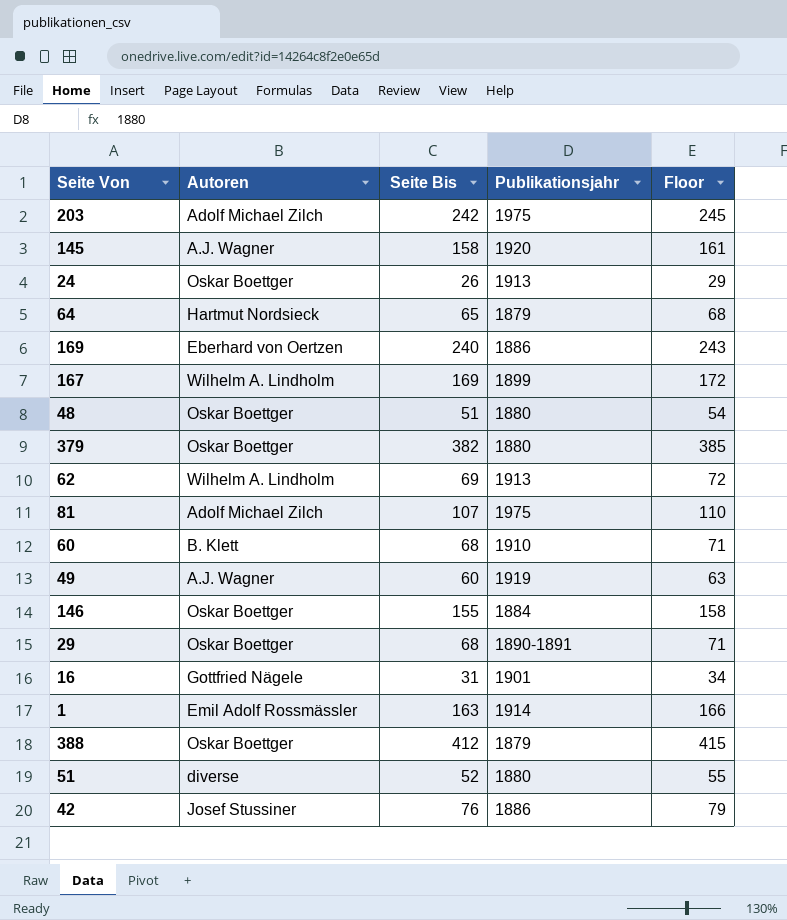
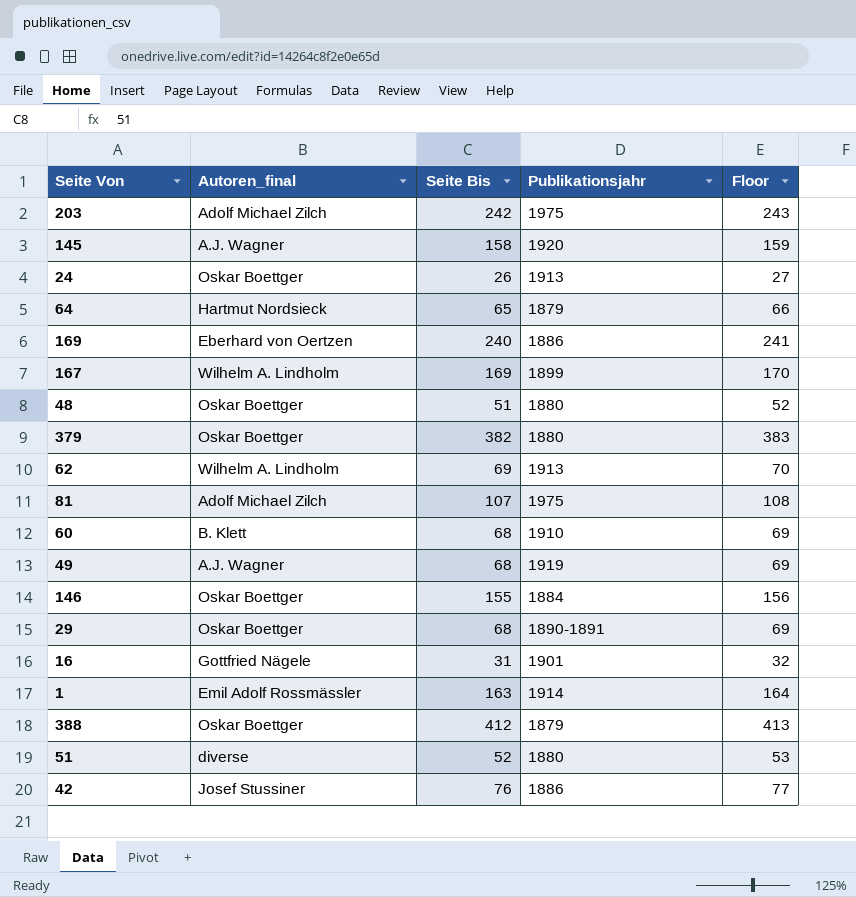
column name: Autoren -> Autoren_final
column Floor | formula: [Seite Bis] + 3 -> [Seite Bis] + 1
49 | Seite Bis: 60 -> 68

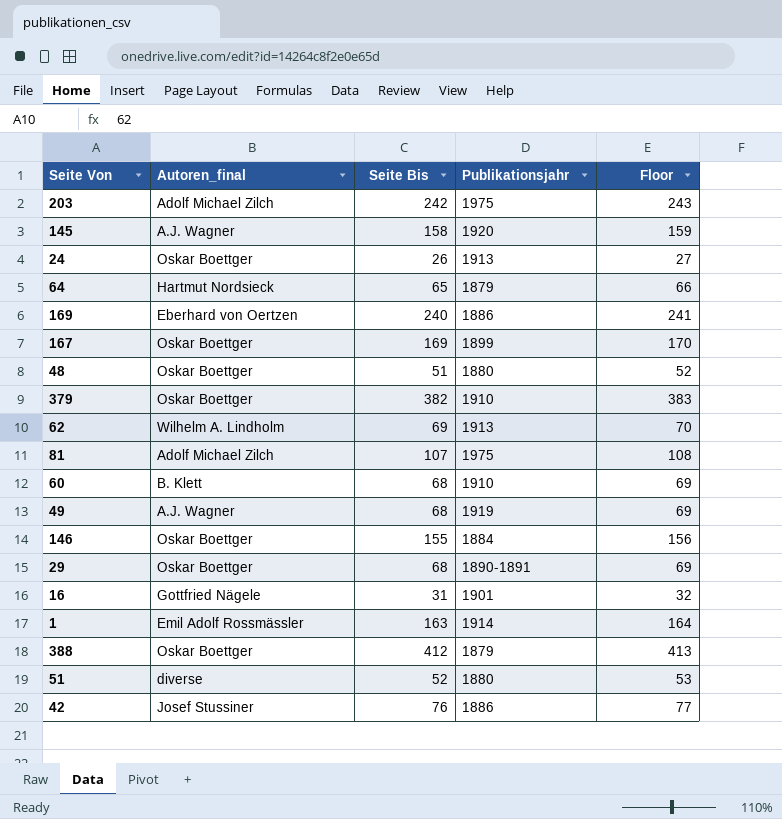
167 | Autoren_final: Wilhelm A. Lindholm -> Oskar Boettger
379 | Publikationsjahr: 1880 -> 1910

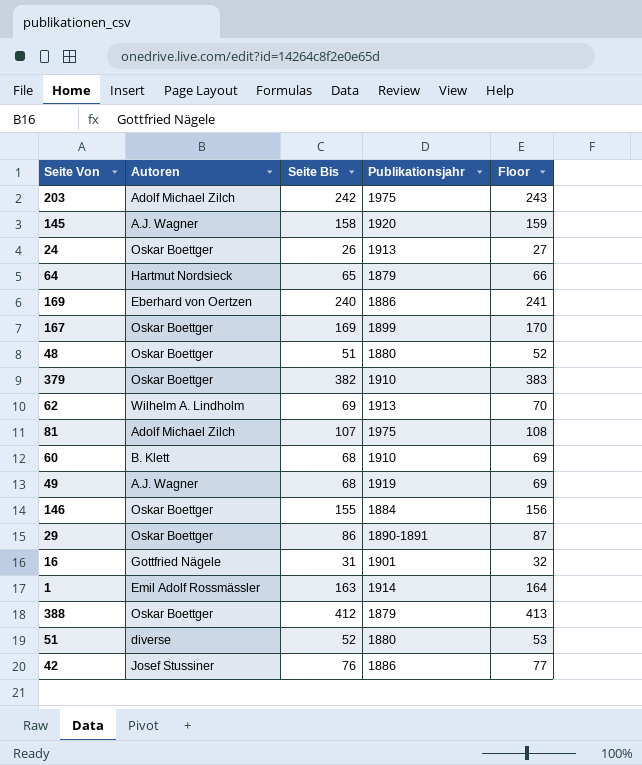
column name: Autoren_final -> Autoren
29 | Seite Bis: 68 -> 86
29 | Floor: 69 -> 87

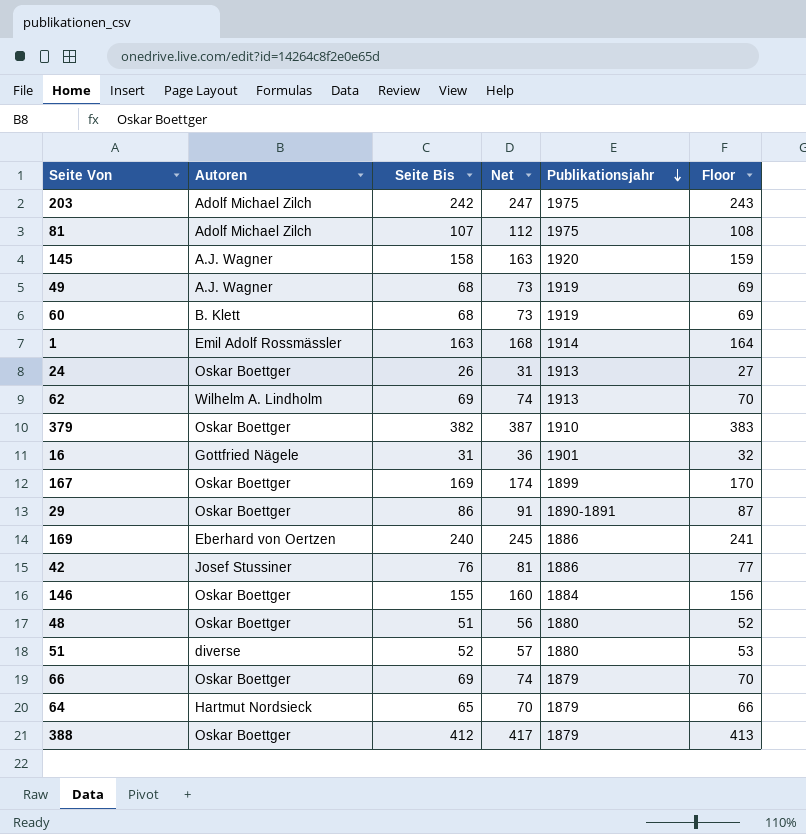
row order: none -> Publikationsjahr descending
column Net | formula: none -> [Seite Bis] + 5
60 | Publikationsjahr: 1910 -> 1919
row 66: none -> Oskar Boettger | 69 | 74 | 1879 | 70

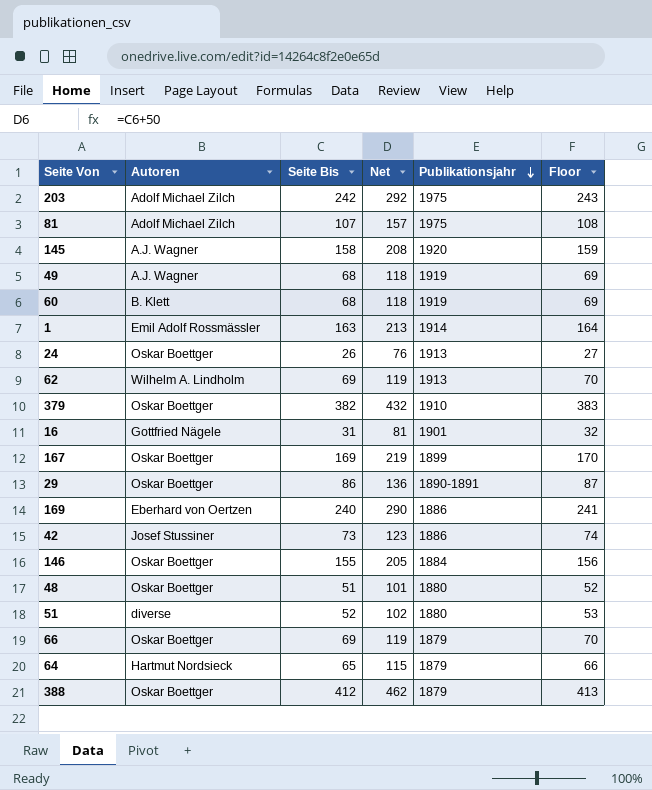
column Net | formula: [Seite Bis] + 5 -> [Seite Bis] + 50
42 | Seite Bis: 76 -> 73
42 | Floor: 77 -> 74

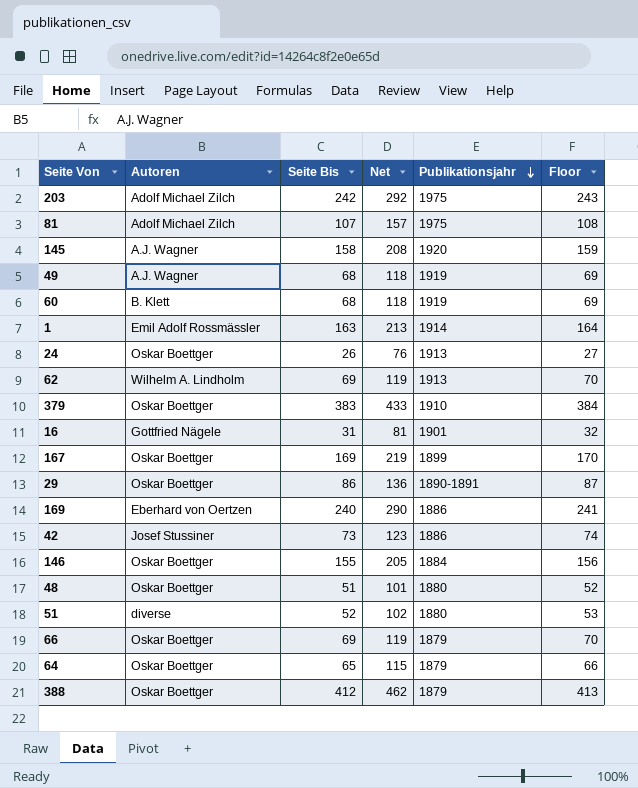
379 | Seite Bis: 382 -> 383
379 | Net: 432 -> 433
379 | Floor: 383 -> 384
64 | Autoren: Hartmut Nordsieck -> Oskar Boettger

